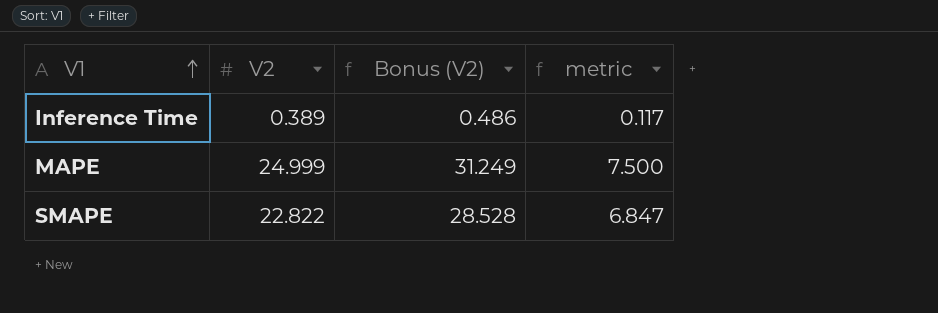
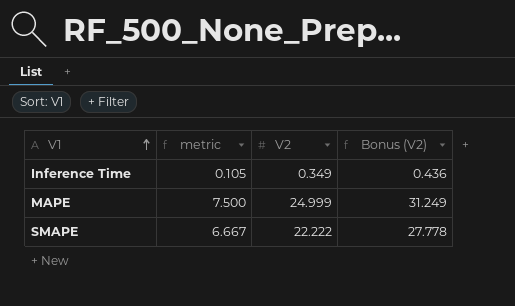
column metric | position: 4 -> 2
Inference Time | metric: 0.117 -> 0.105
Inference Time | V2: 0.389 -> 0.349
Inference Time | Bonus (V2): 0.486 -> 0.436
SMAPE | metric: 6.847 -> 6.667
SMAPE | V2: 22.822 -> 22.222
SMAPE | Bonus (V2): 28.528 -> 27.778

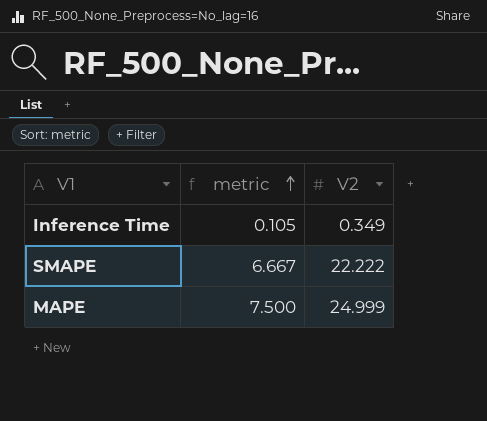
row order: V1 ascending -> metric ascending
column Bonus (V2) | formula: [V2] * 1.25 -> none

